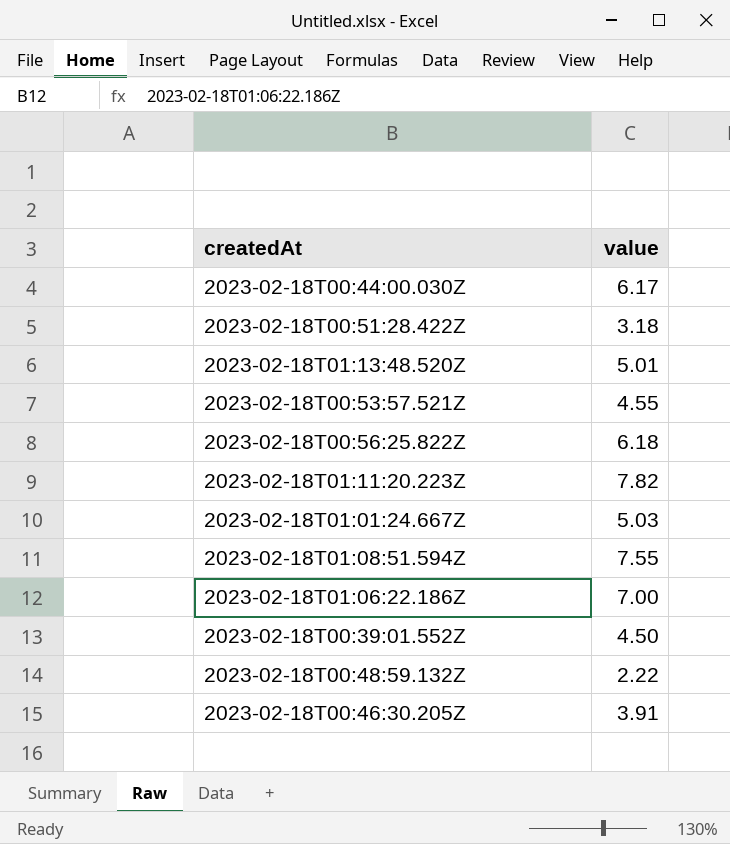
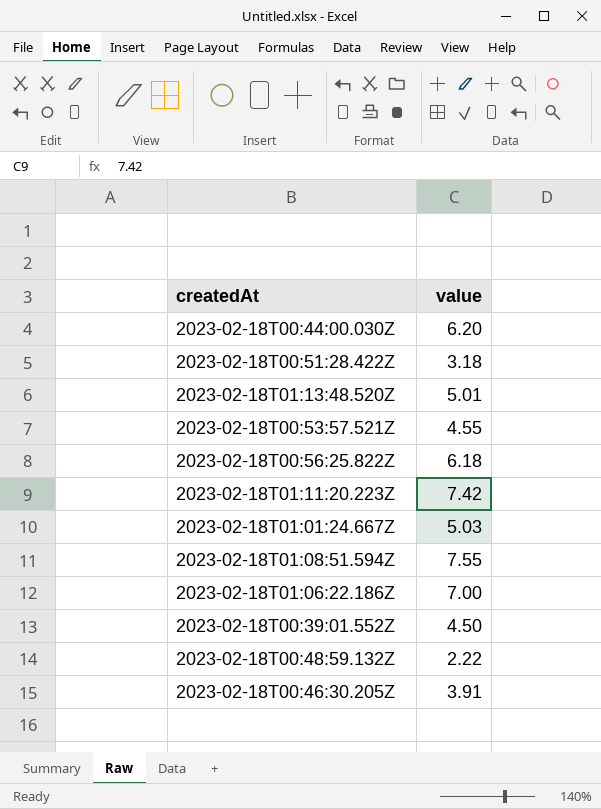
2023-02-18T00:44:00.030Z | value: 6.17 -> 6.20
2023-02-18T01:11:20.223Z | value: 7.82 -> 7.42

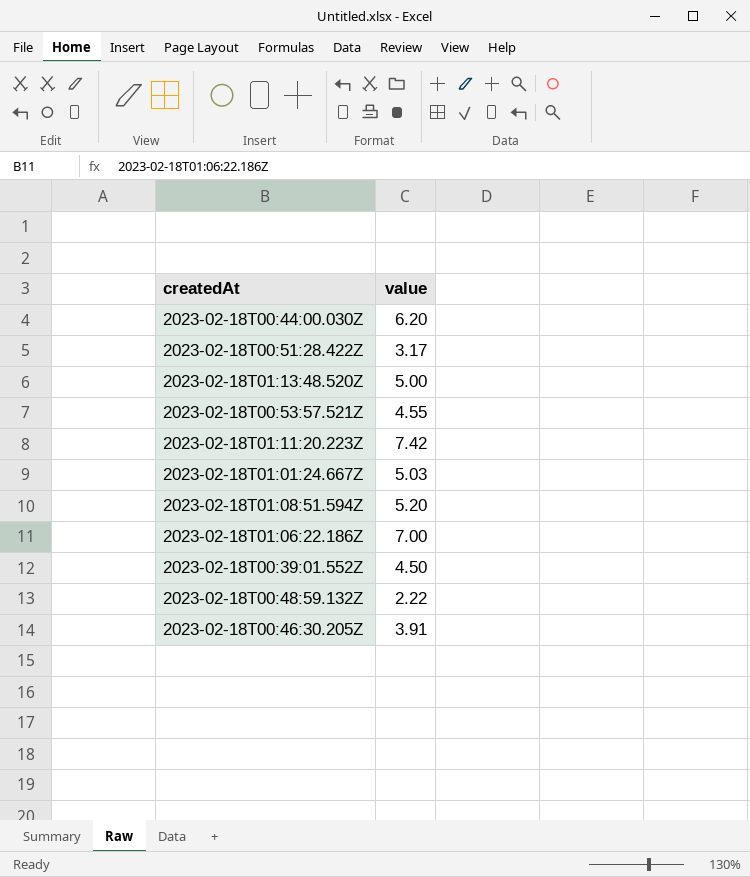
row 2023-02-18T00:56:25.822Z: 6.18 -> none
2023-02-18T00:51:28.422Z | value: 3.18 -> 3.17
2023-02-18T01:13:48.520Z | value: 5.01 -> 5.00
2023-02-18T01:08:51.594Z | value: 7.55 -> 5.20

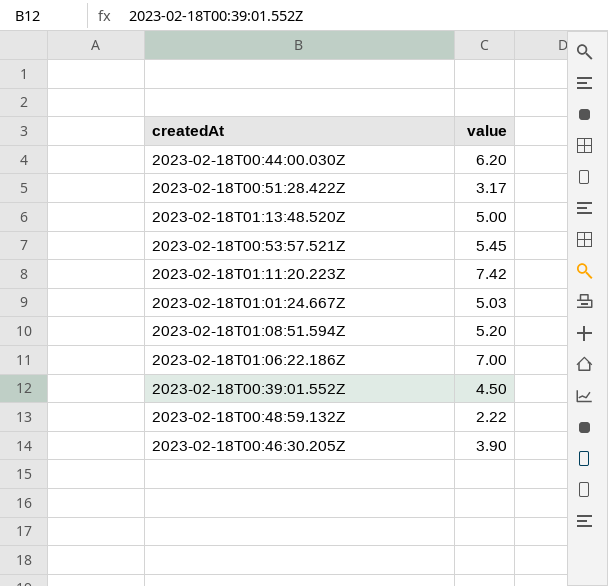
2023-02-18T00:53:57.521Z | value: 4.55 -> 5.45
2023-02-18T00:46:30.205Z | value: 3.91 -> 3.90

